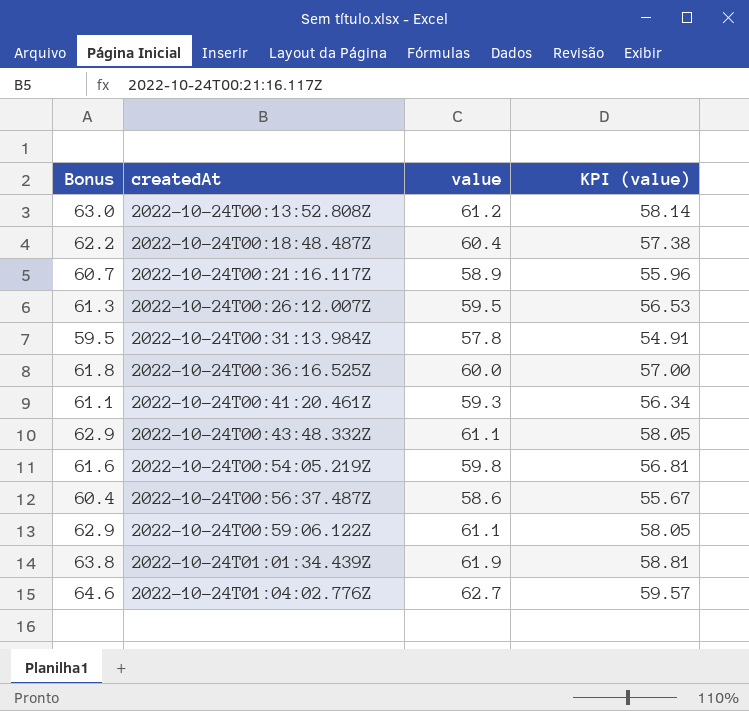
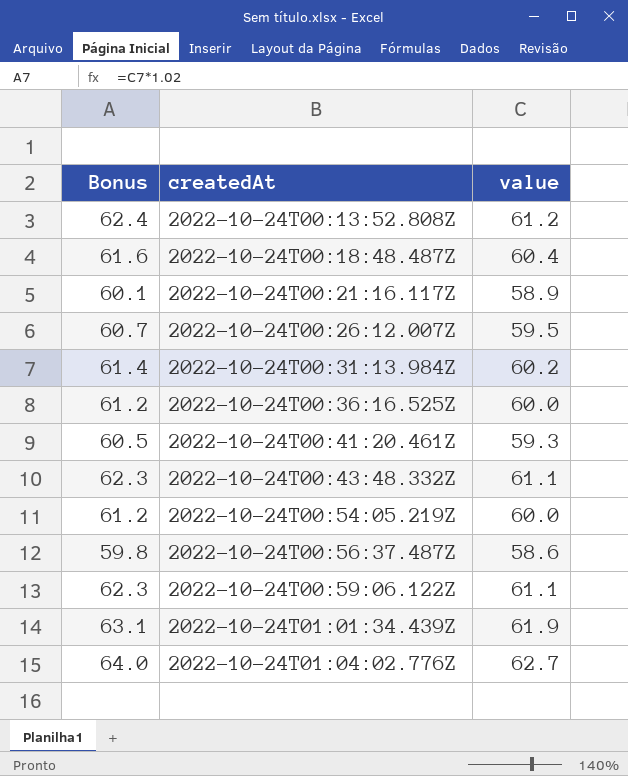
column KPI (value) | formula: [value] * 0.95 -> none
column Bonus | formula: [value] * 1.03 -> [value] * 1.02
2022-10-24T00:31:13.984Z | value: 57.8 -> 60.2
2022-10-24T00:54:05.219Z | value: 59.8 -> 60.0

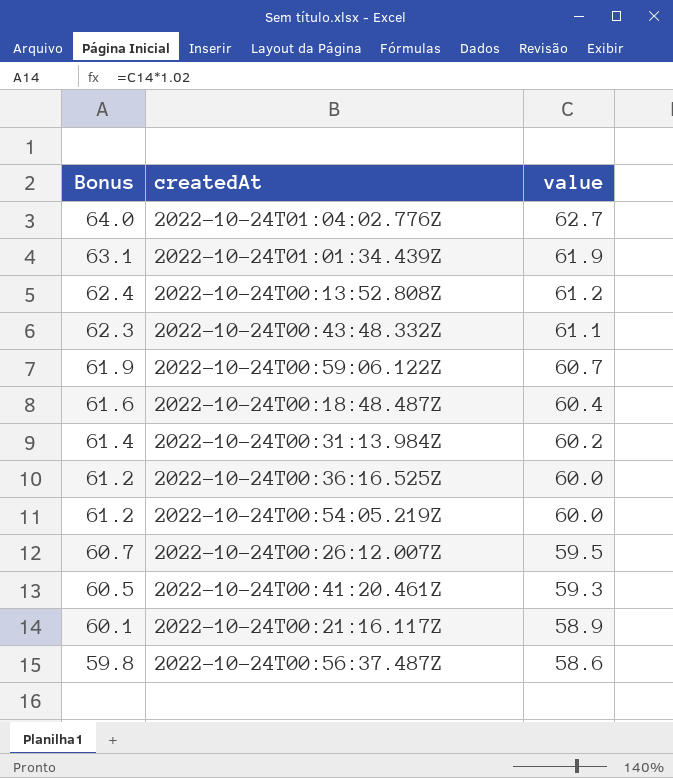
row order: createdAt ascending -> Bonus descending
2022-10-24T00:59:06.122Z | Bonus: 62.3 -> 61.9
2022-10-24T00:59:06.122Z | value: 61.1 -> 60.7

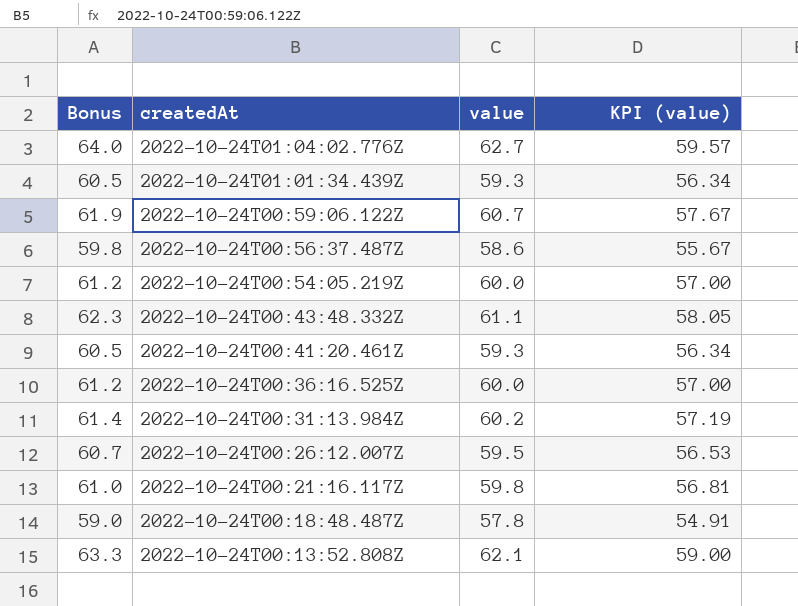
row order: Bonus descending -> createdAt descending
column KPI (value) | formula: none -> [value] * 0.95
2022-10-24T01:01:34.439Z | Bonus: 63.1 -> 60.5
2022-10-24T01:01:34.439Z | value: 61.9 -> 59.3
2022-10-24T00:21:16.117Z | Bonus: 60.1 -> 61.0
2022-10-24T00:21:16.117Z | value: 58.9 -> 59.8
2022-10-24T00:18:48.487Z | Bonus: 61.6 -> 59.0
2022-10-24T00:18:48.487Z | value: 60.4 -> 57.8
2022-10-24T00:13:52.808Z | Bonus: 62.4 -> 63.3
2022-10-24T00:13:52.808Z | value: 61.2 -> 62.1

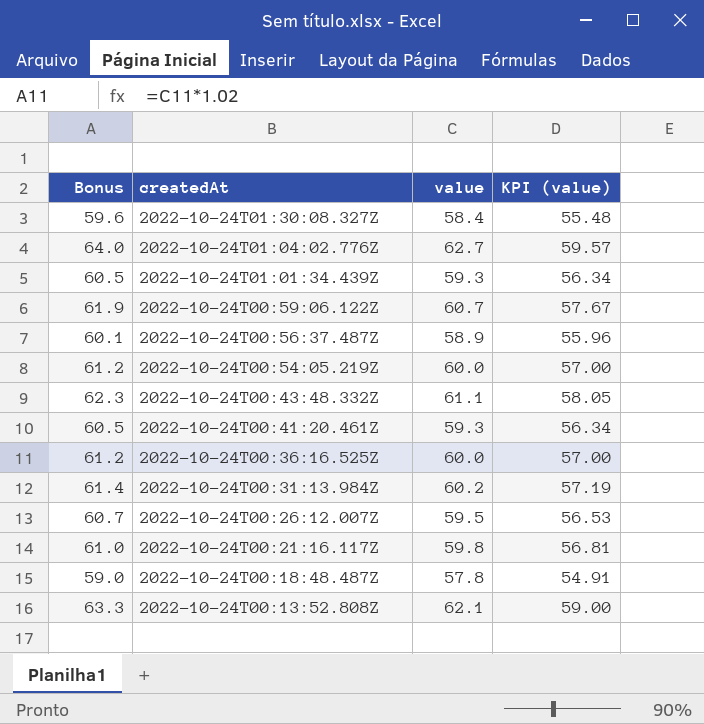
row 2022-10-24T01:30:08.327Z: none -> 59.6 | 58.4 | 55.48
2022-10-24T00:56:37.487Z | Bonus: 59.8 -> 60.1
2022-10-24T00:56:37.487Z | value: 58.6 -> 58.9
2022-10-24T00:56:37.487Z | KPI (value): 55.67 -> 55.96

